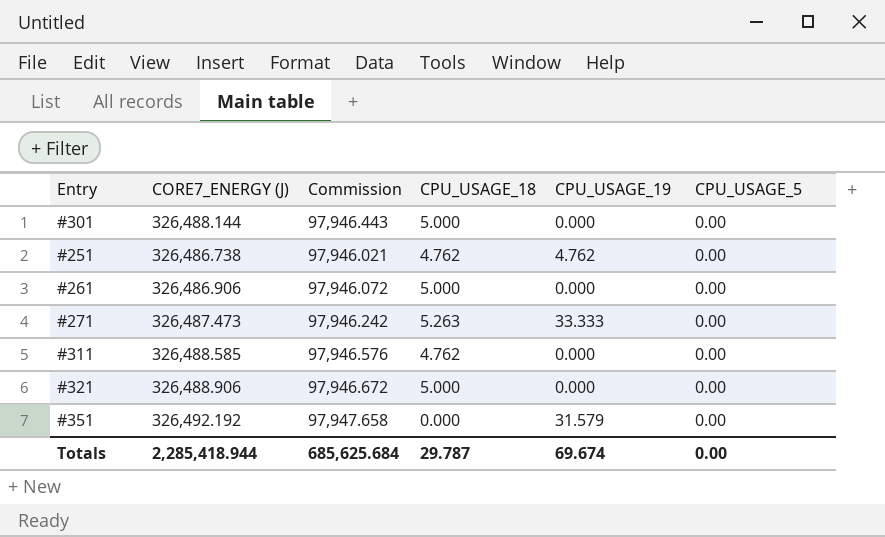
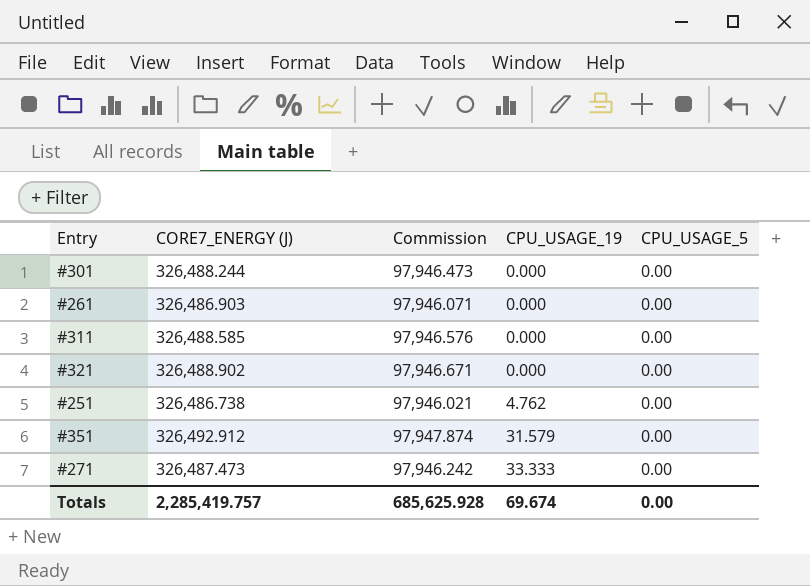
row order: none -> CPU_USAGE_19 ascending
column CPU_USAGE_18 | position: 4 -> none
#301 | CORE7_ENERGY (J): 326,488.144 -> 326,488.244
#301 | Commission: 97,946.443 -> 97,946.473
#261 | CORE7_ENERGY (J): 326,486.906 -> 326,486.903
#261 | Commission: 97,946.072 -> 97,946.071
#321 | CORE7_ENERGY (J): 326,488.906 -> 326,488.902
#321 | Commission: 97,946.672 -> 97,946.671
#351 | CORE7_ENERGY (J): 326,492.192 -> 326,492.912
#351 | Commission: 97,947.658 -> 97,947.874
Totals | CORE7_ENERGY (J): 2,285,418.944 -> 2,285,419.757
Totals | Commission: 685,625.684 -> 685,625.928

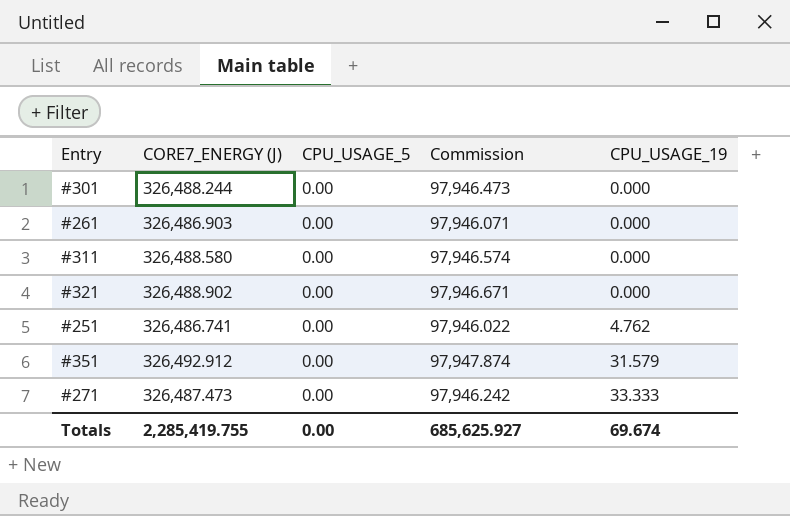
column CPU_USAGE_5 | position: 5 -> 3
#311 | CORE7_ENERGY (J): 326,488.585 -> 326,488.580
#311 | Commission: 97,946.576 -> 97,946.574
#251 | CORE7_ENERGY (J): 326,486.738 -> 326,486.741
#251 | Commission: 97,946.021 -> 97,946.022
Totals | CORE7_ENERGY (J): 2,285,419.757 -> 2,285,419.755
Totals | Commission: 685,625.928 -> 685,625.927

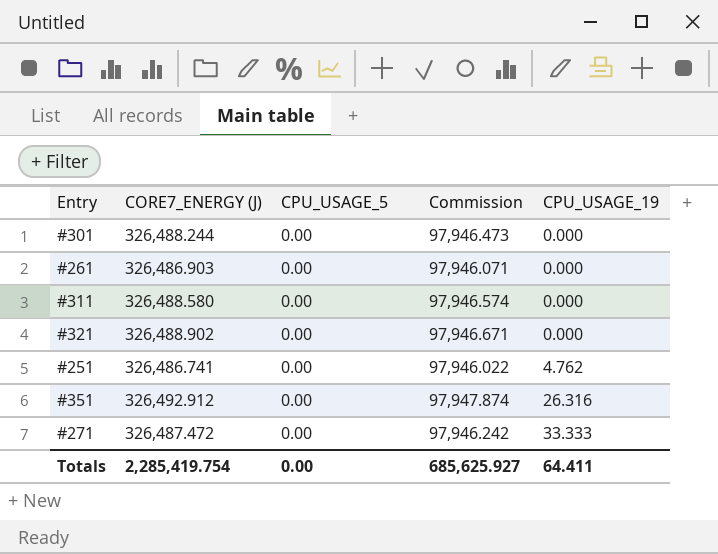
#351 | CPU_USAGE_19: 31.579 -> 26.316
#271 | CORE7_ENERGY (J): 326,487.473 -> 326,487.472
Totals | CORE7_ENERGY (J): 2,285,419.755 -> 2,285,419.754
Totals | CPU_USAGE_19: 69.674 -> 64.411

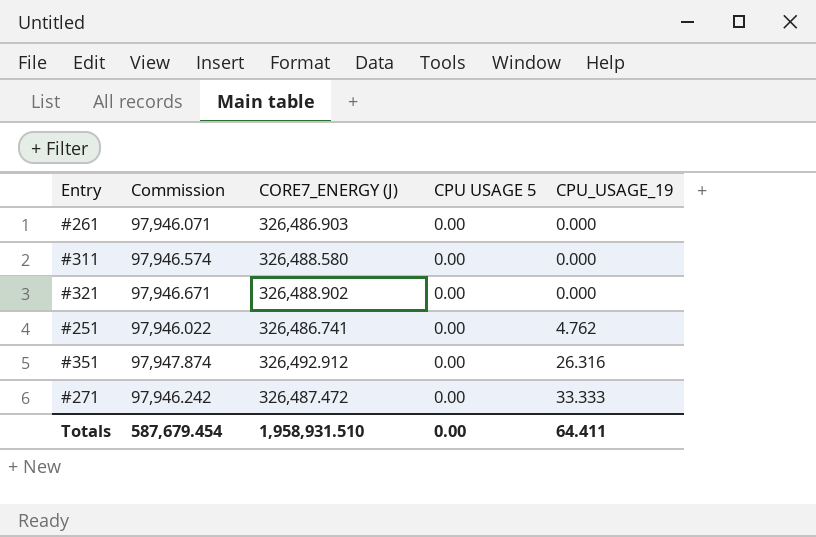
column Commission | position: 4 -> 2
column name: CPU_USAGE_5 -> CPU USAGE 5
row #301: 326,488.244 | 0.00 | 97,946.473 | 0.000 -> none
Totals | Commission: 685,625.927 -> 587,679.454
Totals | CORE7_ENERGY (J): 2,285,419.754 -> 1,958,931.510

